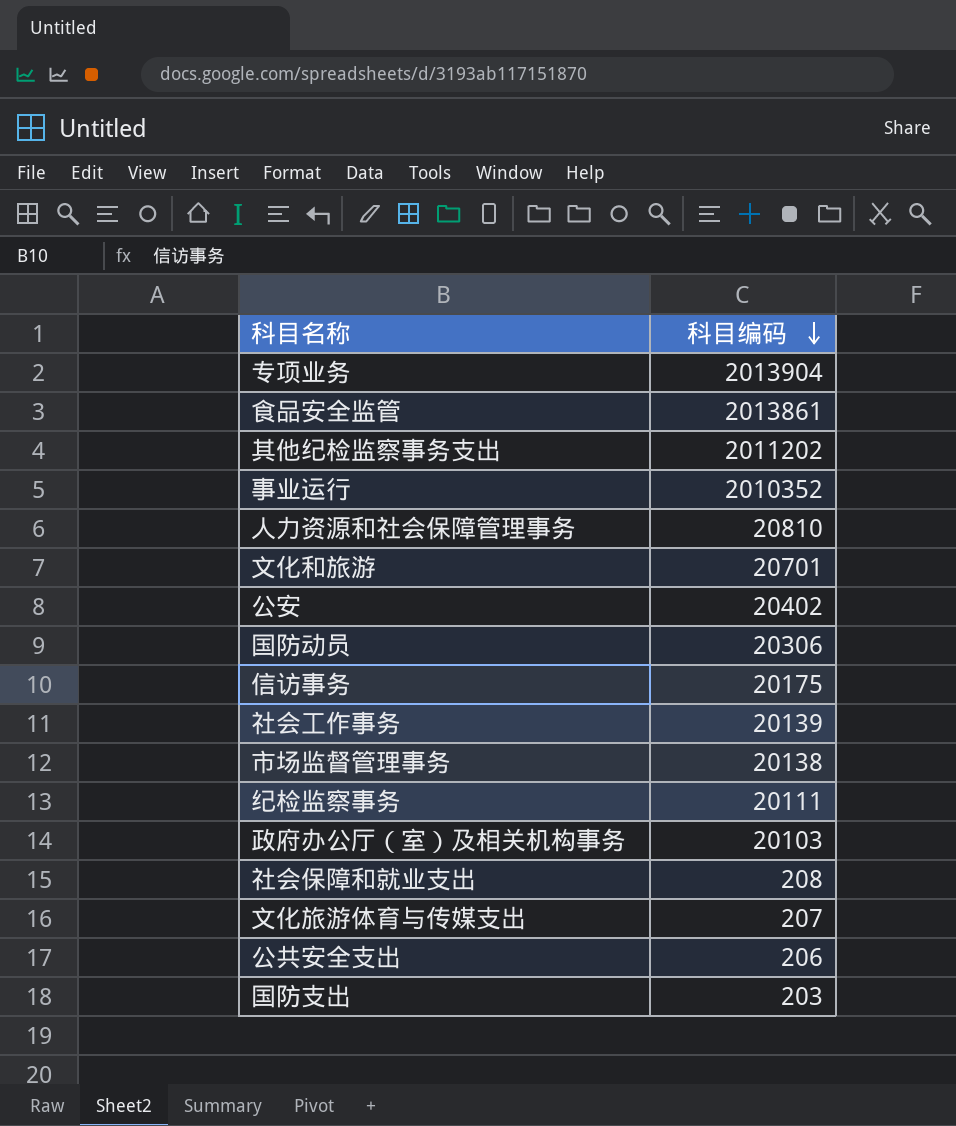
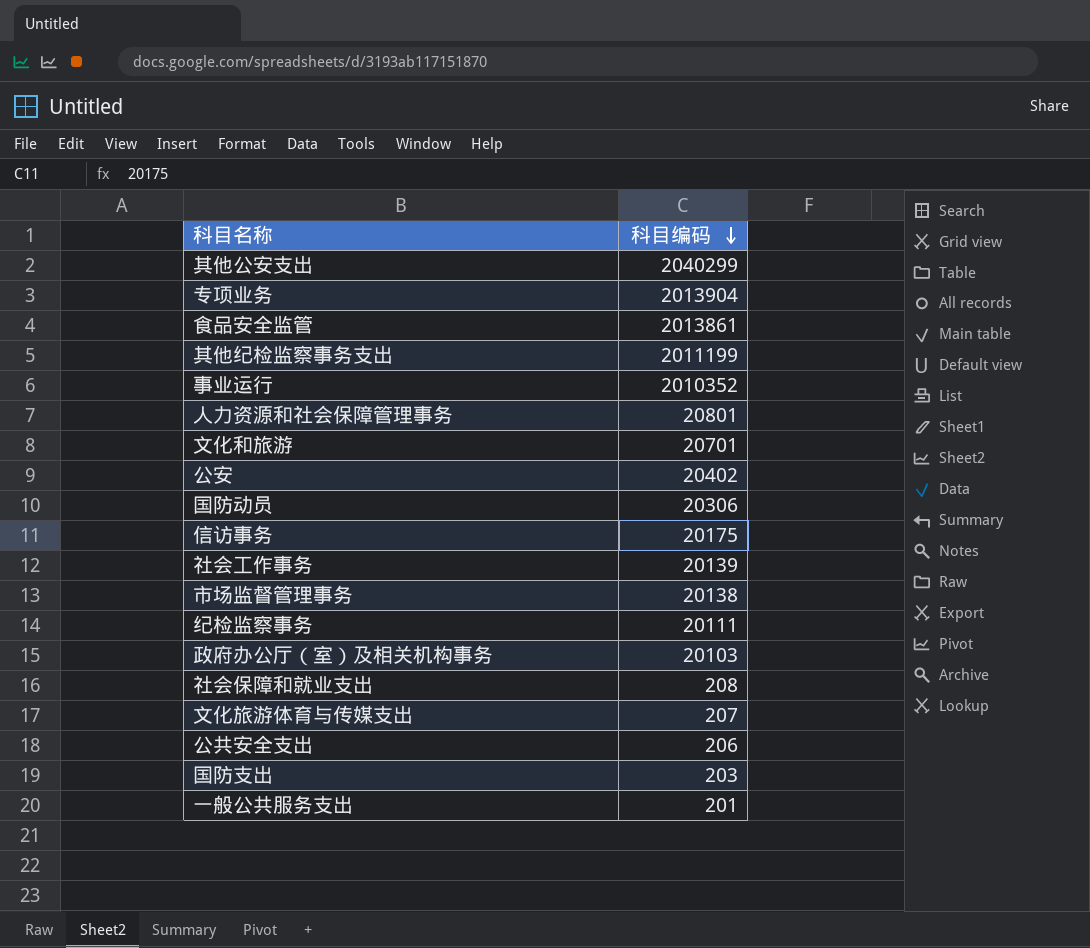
row 其他公安支出: none -> 2040299
其他纪检监察事务支出 | 科目编码: 2011202 -> 2011199
人力资源和社会保障管理事务 | 科目编码: 20810 -> 20801
row 一般公共服务支出: none -> 201

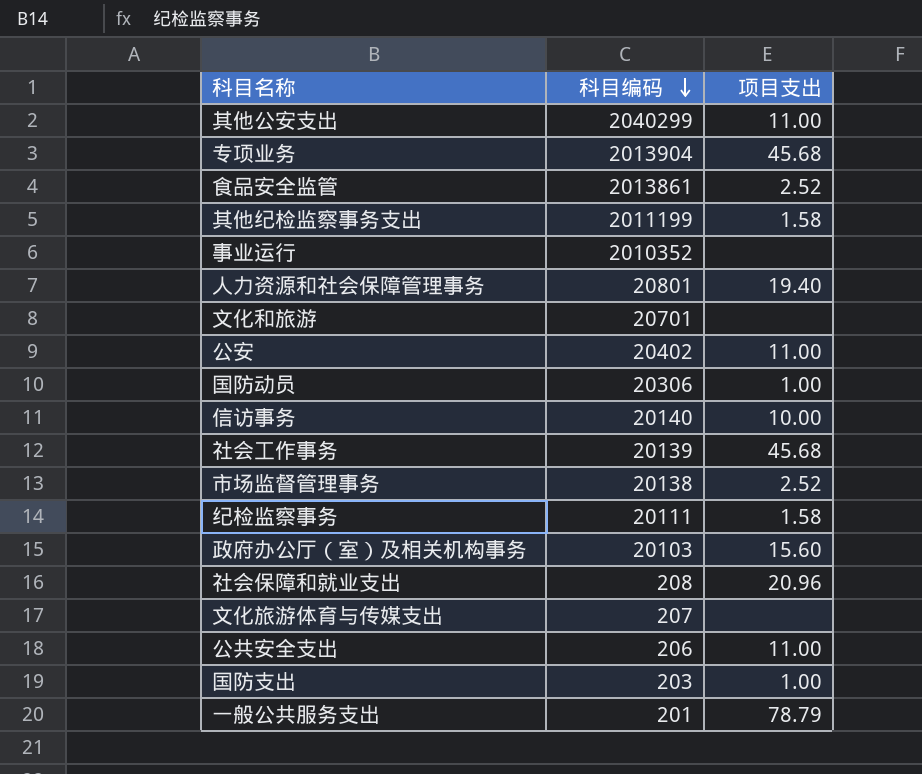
column 项目支出 | position: none -> 3
信访事务 | 科目编码: 20175 -> 20140

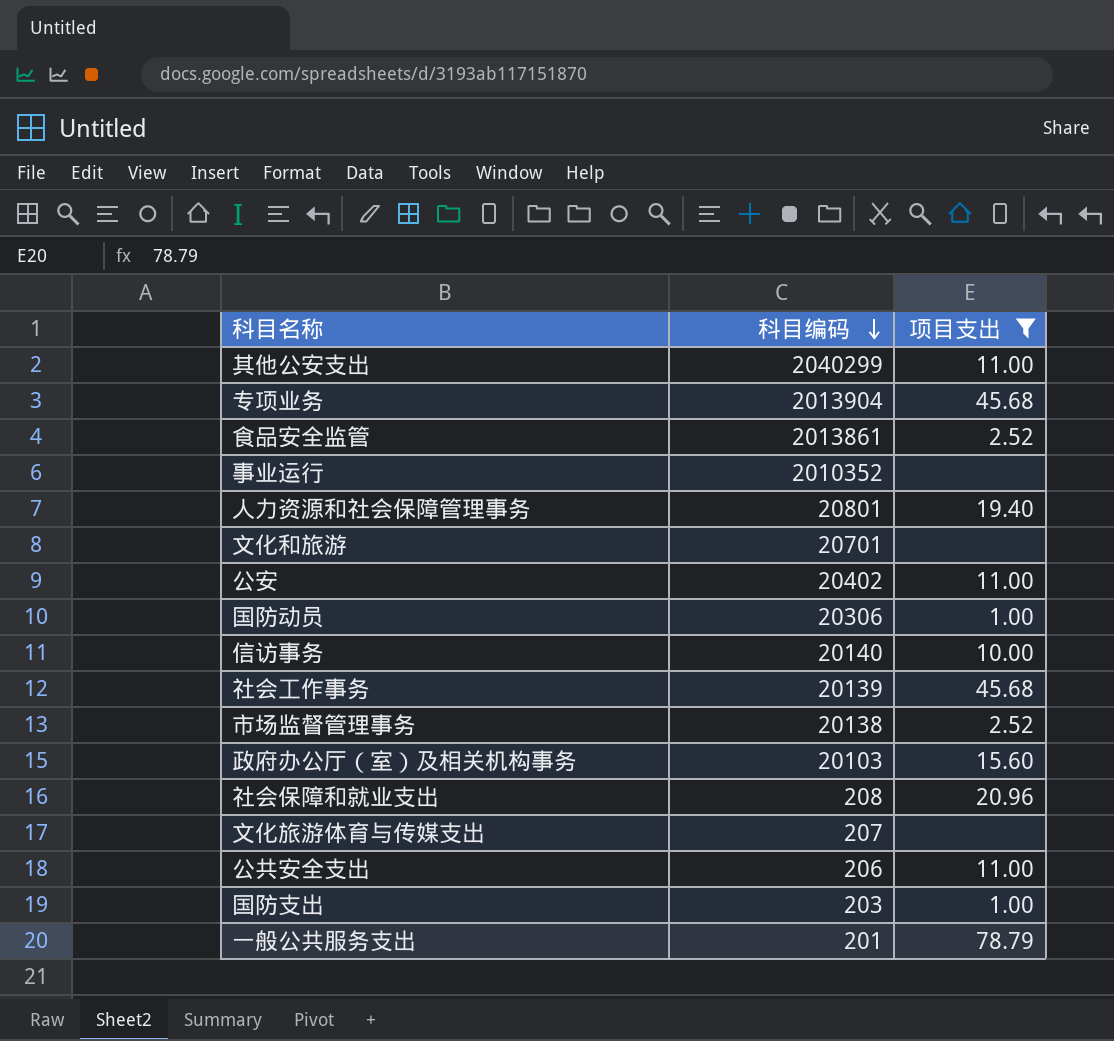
filter: none -> 项目支出 != 1.58

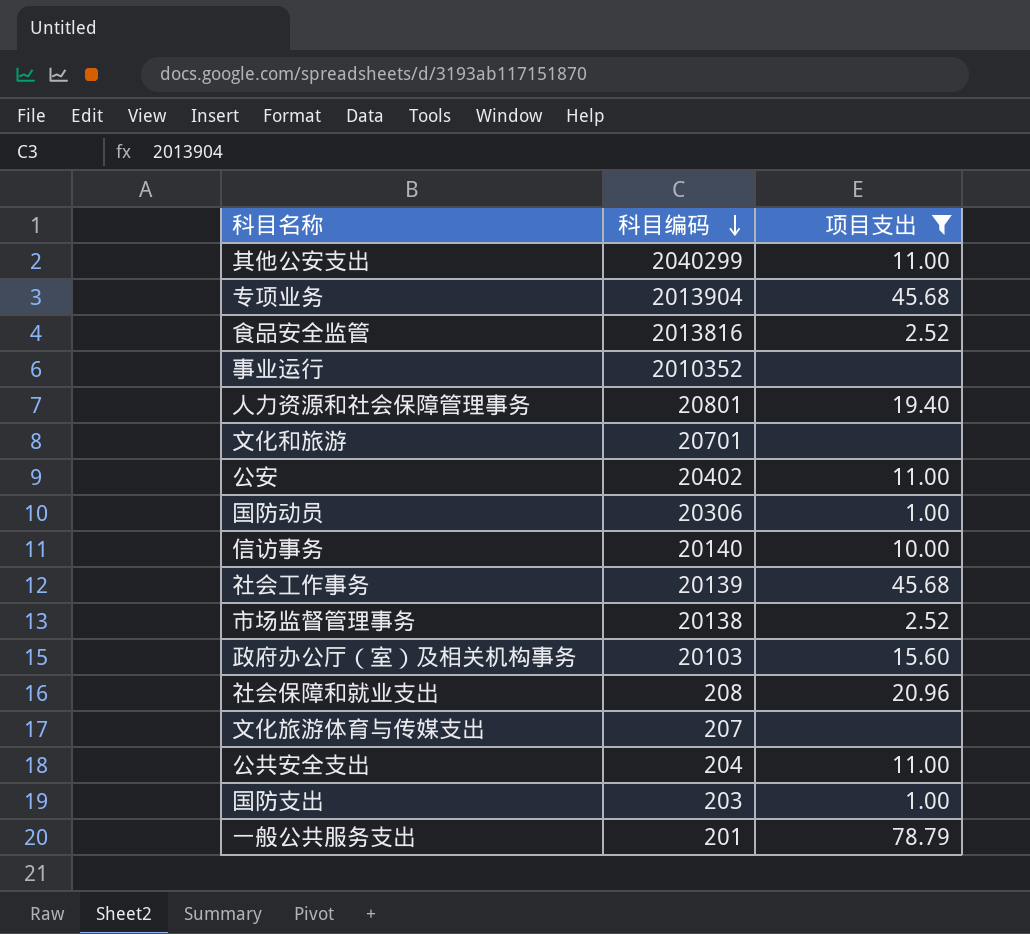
食品安全监管 | 科目编码: 2013861 -> 2013816
公共安全支出 | 科目编码: 206 -> 204

